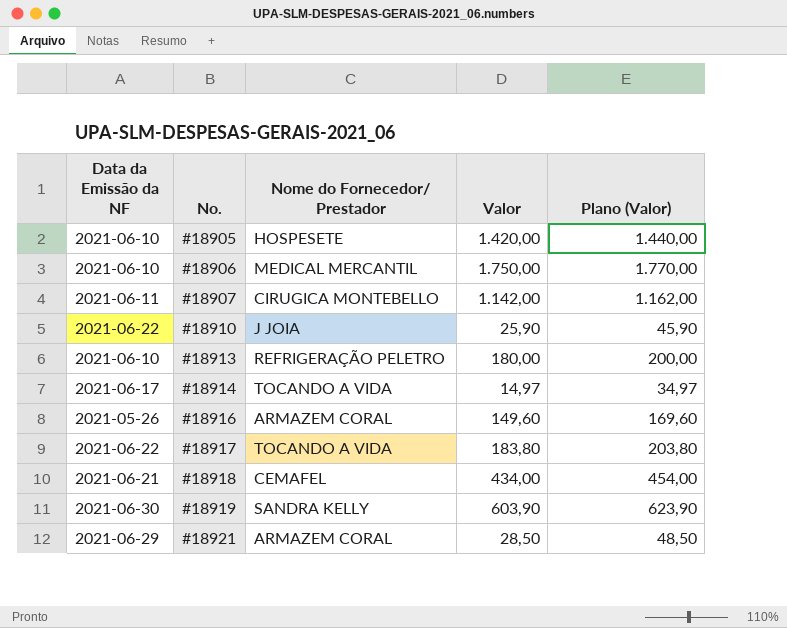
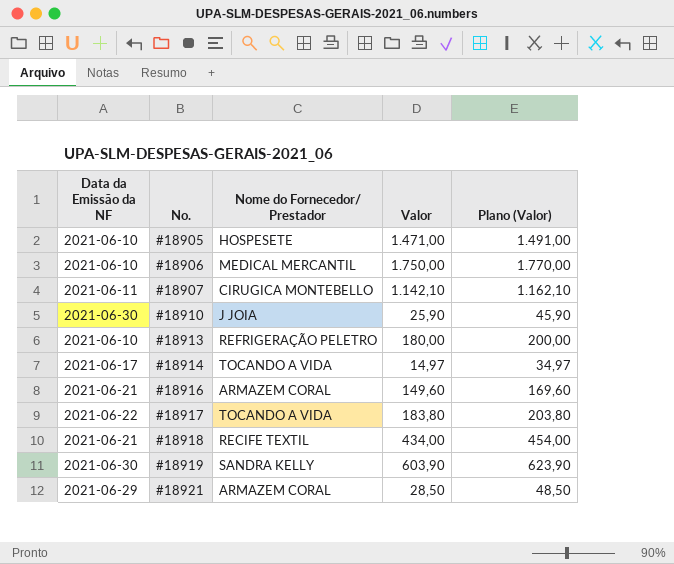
#18905 | Valor: 1.420,00 -> 1.471,00
#18905 | Plano (Valor): 1.440,00 -> 1.491,00
#18907 | Valor: 1.142,00 -> 1.142,10
#18907 | Plano (Valor): 1.162,00 -> 1.162,10
#18910 | Data da Emissão da NF: 2021-06-22 -> 2021-06-30
#18916 | Data da Emissão da NF: 2021-05-26 -> 2021-06-21
#18918 | Nome do Fornecedor/ Prestador: CEMAFEL -> RECIFE TEXTIL

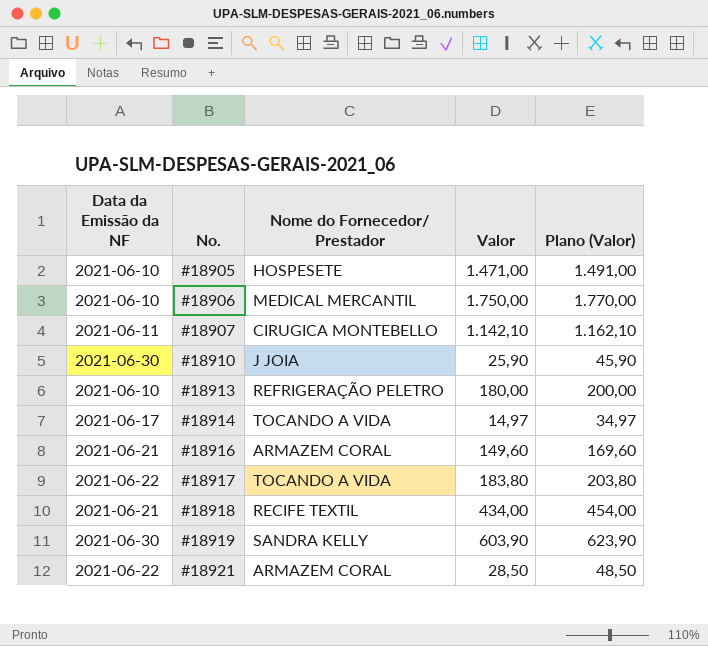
#18921 | Data da Emissão da NF: 2021-06-29 -> 2021-06-22

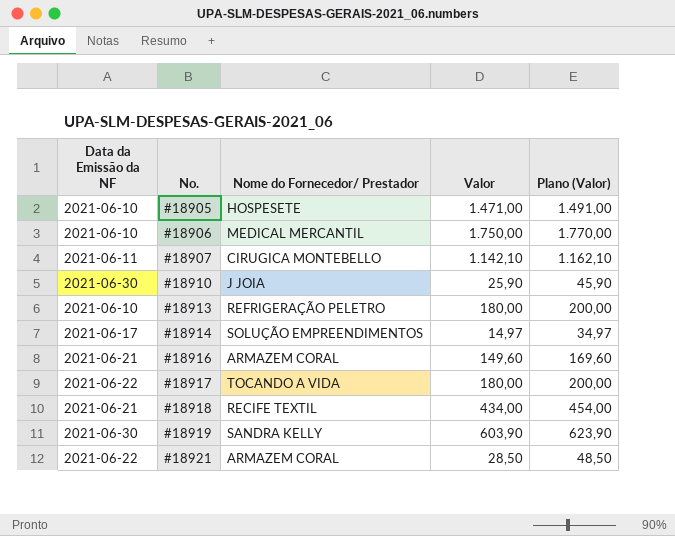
#18914 | Nome do Fornecedor/ Prestador: TOCANDO A VIDA -> SOLUÇÃO EMPREENDIMENTOS
#18917 | Valor: 183,80 -> 180,00
#18917 | Plano (Valor): 203,80 -> 200,00

